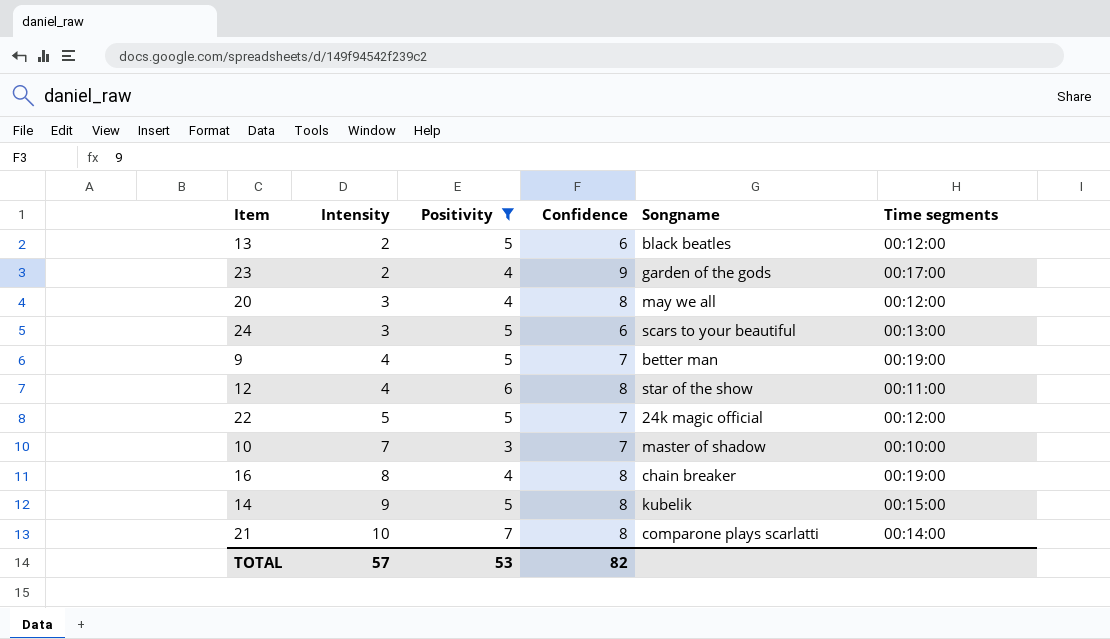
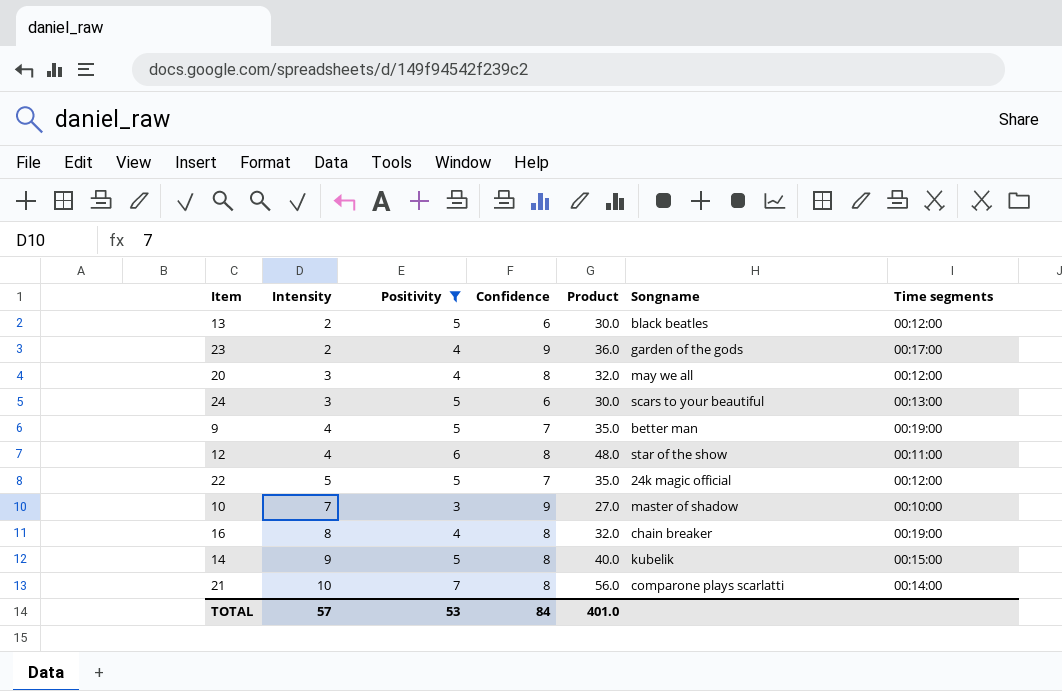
column Product | formula: none -> [Positivity] * [Confidence]
10 | Confidence: 7 -> 9
TOTAL | Confidence: 82 -> 84

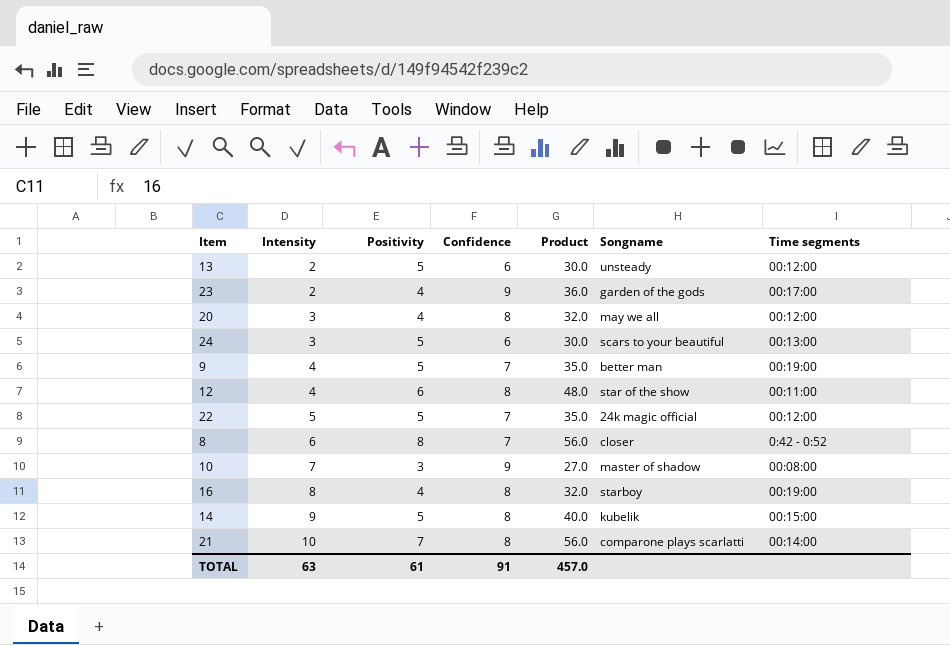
filter: Positivity != 8 -> none
13 | Songname: black beatles -> unsteady
10 | Time segments: 00:10:00 -> 00:08:00
16 | Songname: chain breaker -> starboy
TOTAL | Intensity: 57 -> 63
TOTAL | Positivity: 53 -> 61
TOTAL | Confidence: 84 -> 91
TOTAL | Product: 401.0 -> 457.0

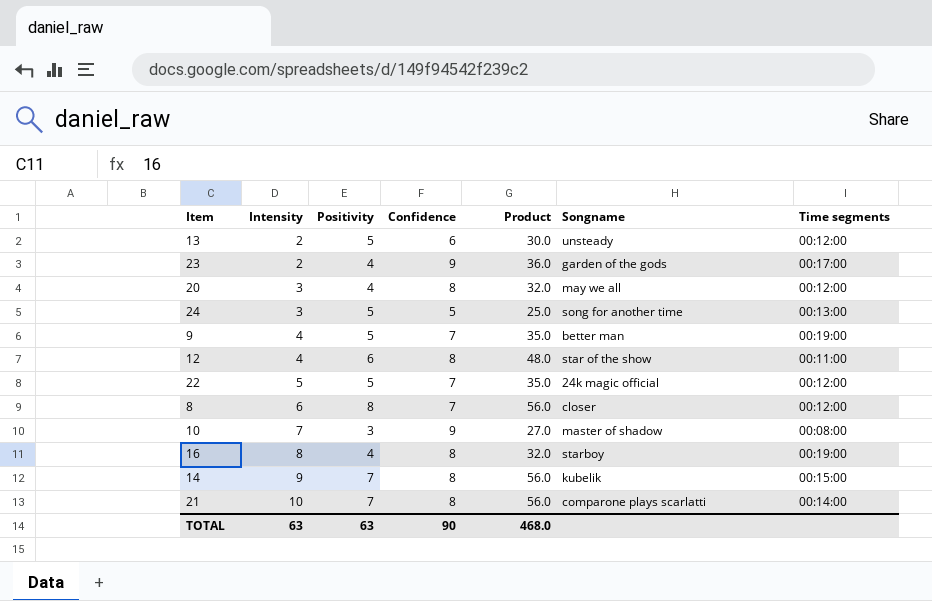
24 | Confidence: 6 -> 5
24 | Product: 30.0 -> 25.0
24 | Songname: scars to your beautiful -> song for another time
8 | Time segments: 0:42 - 0:52 -> 00:12:00
14 | Positivity: 5 -> 7
14 | Product: 40.0 -> 56.0
TOTAL | Positivity: 61 -> 63
TOTAL | Confidence: 91 -> 90
TOTAL | Product: 457.0 -> 468.0

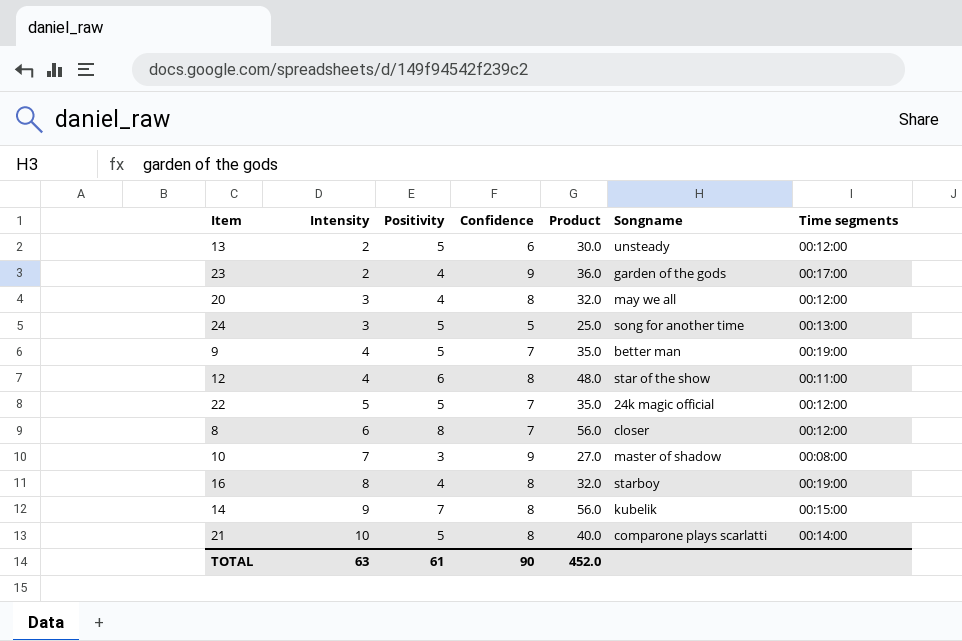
21 | Positivity: 7 -> 5
21 | Product: 56.0 -> 40.0
TOTAL | Positivity: 63 -> 61
TOTAL | Product: 468.0 -> 452.0

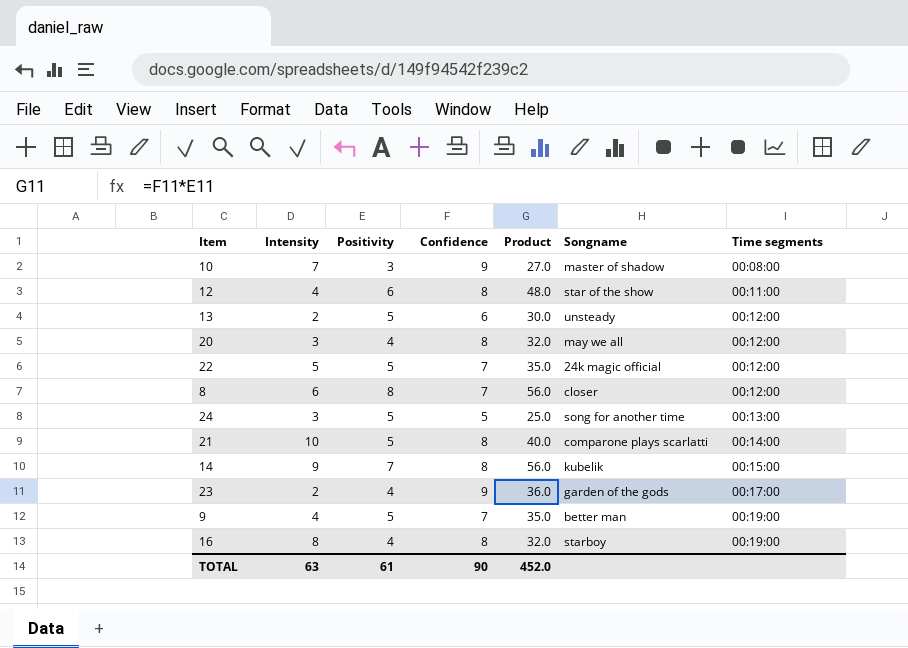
row order: Intensity ascending -> Time segments ascending

